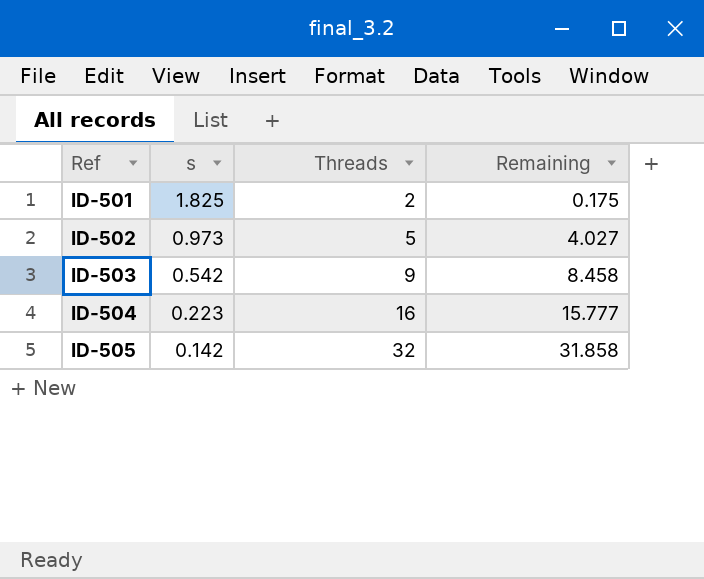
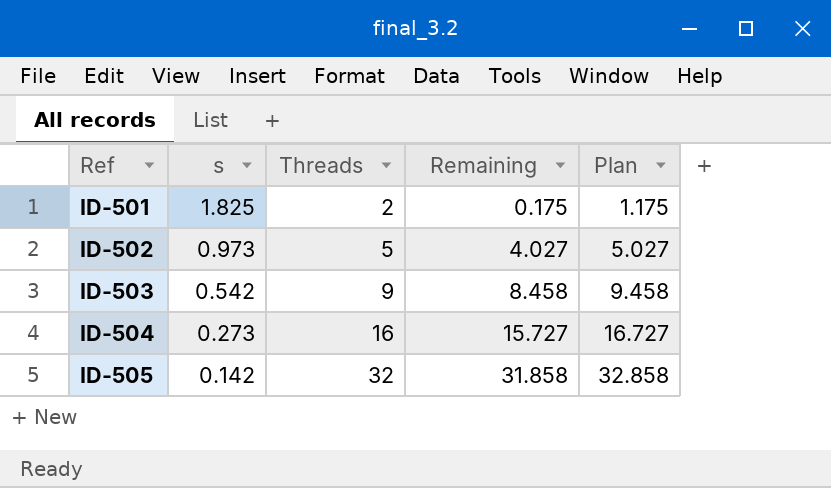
column Plan | formula: none -> [Remaining] + 1
ID-504 | s: 0.223 -> 0.273
ID-504 | Remaining: 15.777 -> 15.727

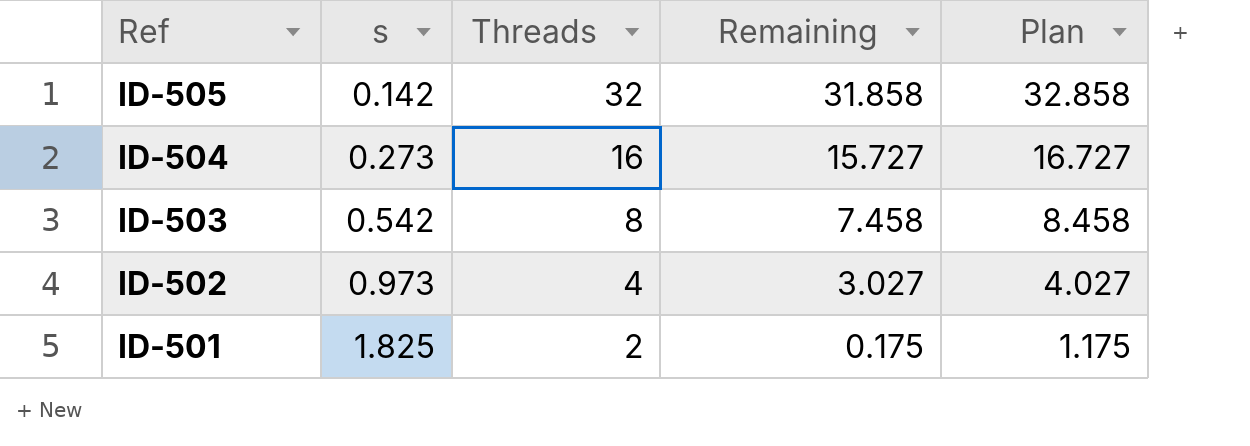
row order: Ref ascending -> Ref descending
ID-503 | Threads: 9 -> 8
ID-503 | Remaining: 8.458 -> 7.458
ID-503 | Plan: 9.458 -> 8.458
ID-502 | Threads: 5 -> 4
ID-502 | Remaining: 4.027 -> 3.027
ID-502 | Plan: 5.027 -> 4.027

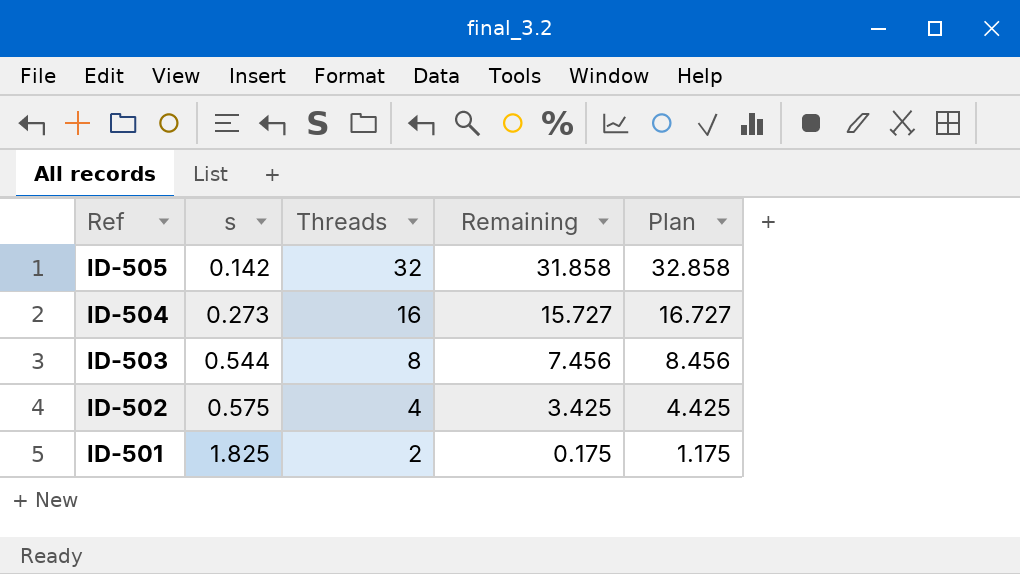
ID-503 | s: 0.542 -> 0.544
ID-503 | Remaining: 7.458 -> 7.456
ID-503 | Plan: 8.458 -> 8.456
ID-502 | s: 0.973 -> 0.575
ID-502 | Remaining: 3.027 -> 3.425
ID-502 | Plan: 4.027 -> 4.425

